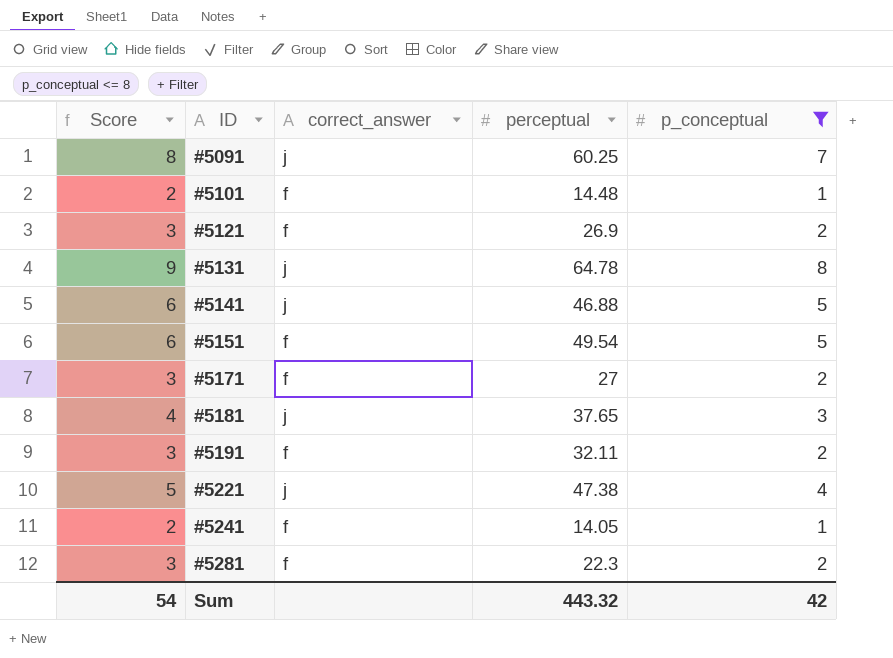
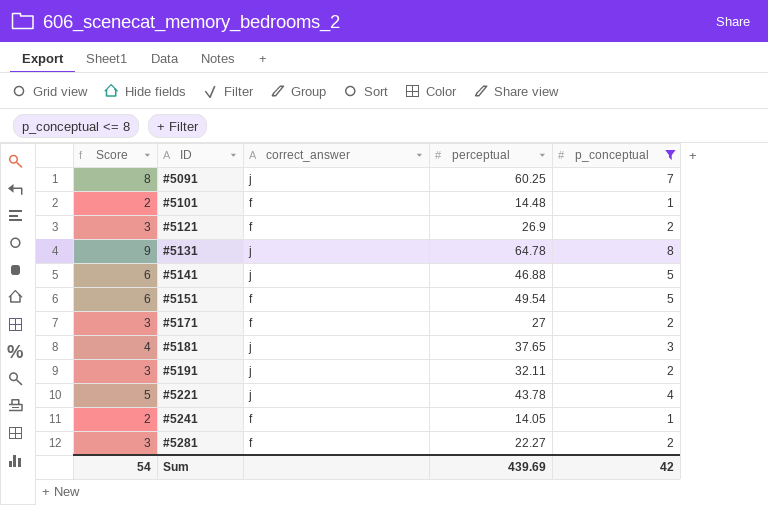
#5191 | correct_answer: f -> j
#5221 | perceptual: 47.38 -> 43.78
#5281 | perceptual: 22.3 -> 22.27
Sum | perceptual: 443.32 -> 439.69

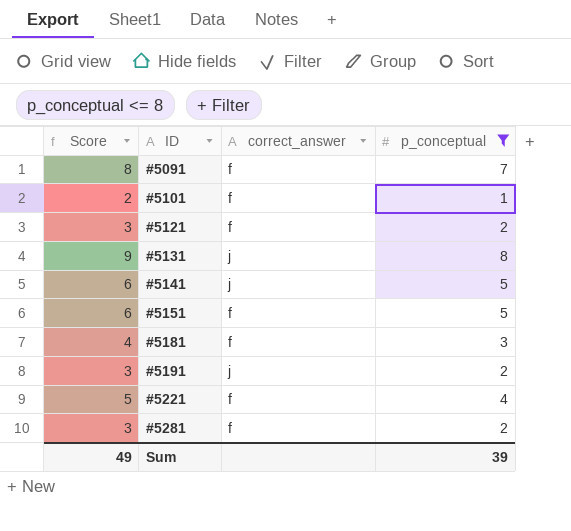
column perceptual | position: 4 -> none
row #5171: 3 | f | 27 | 2 -> none
row #5241: 2 | f | 14.05 | 1 -> none
#5091 | correct_answer: j -> f
#5181 | correct_answer: j -> f
#5221 | correct_answer: j -> f
Sum | Score: 54 -> 49
Sum | p_conceptual: 42 -> 39

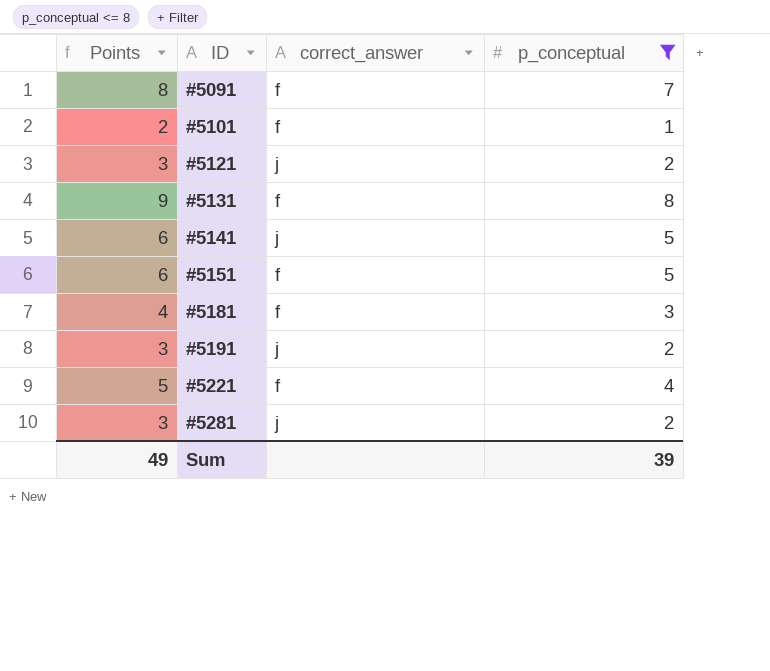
column name: Score -> Points
#5121 | correct_answer: f -> j
#5131 | correct_answer: j -> f
#5281 | correct_answer: f -> j

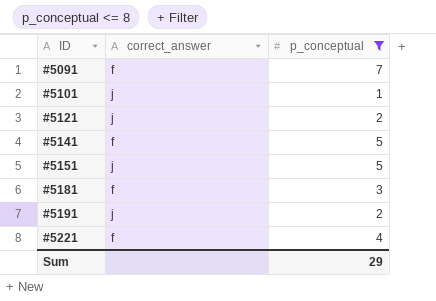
column Points | formula: [p_conceptual] + 1 -> none
row #5131: 9 | f | 8 -> none
row #5281: 3 | j | 2 -> none
#5101 | correct_answer: f -> j
#5141 | correct_answer: j -> f
#5151 | correct_answer: f -> j
Sum | p_conceptual: 39 -> 29

